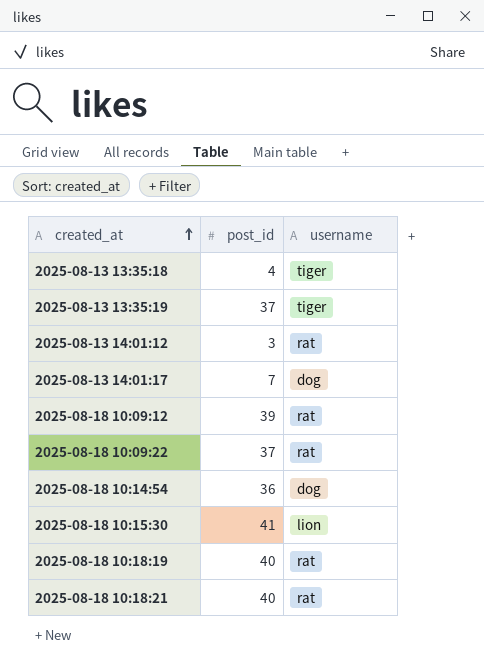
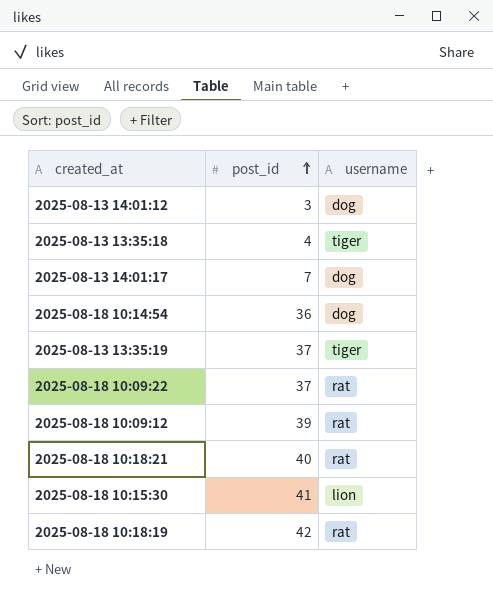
row order: created_at ascending -> post_id ascending
2025-08-13 14:01:12 | username: rat -> dog
2025-08-18 10:18:19 | post_id: 40 -> 42

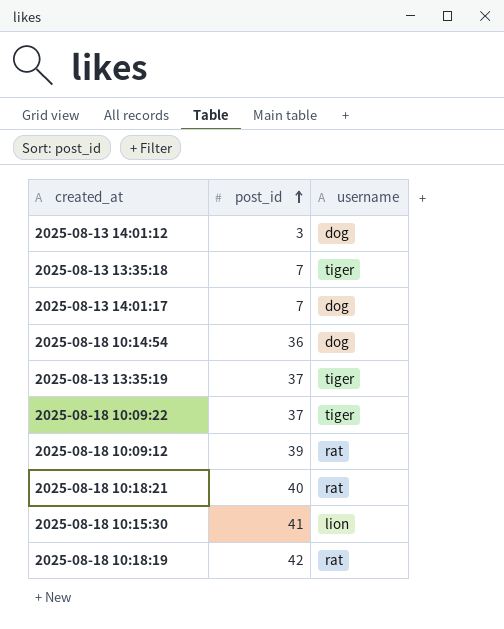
2025-08-13 13:35:18 | post_id: 4 -> 7
2025-08-18 10:09:22 | username: rat -> tiger

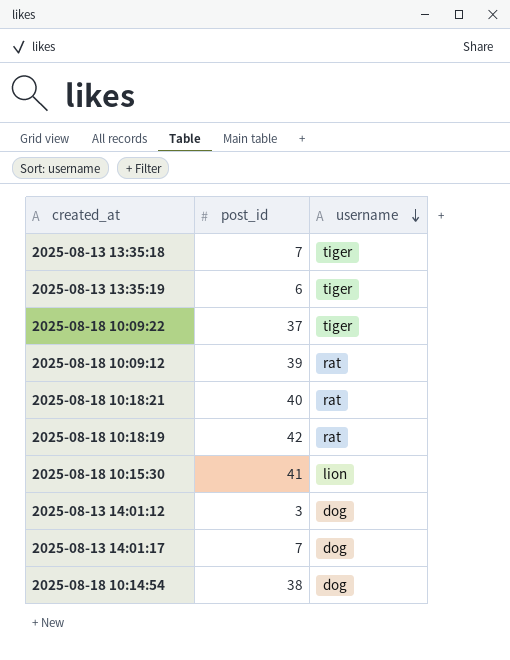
row order: post_id ascending -> username descending
2025-08-13 13:35:19 | post_id: 37 -> 6
2025-08-18 10:14:54 | post_id: 36 -> 38

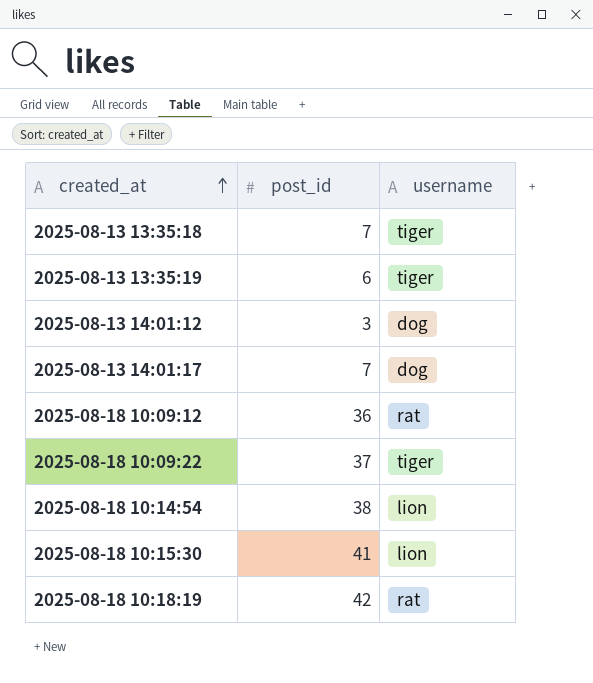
row order: username descending -> created_at ascending
row 2025-08-18 10:18:21: 40 | rat -> none
2025-08-18 10:09:12 | post_id: 39 -> 36
2025-08-18 10:14:54 | username: dog -> lion

